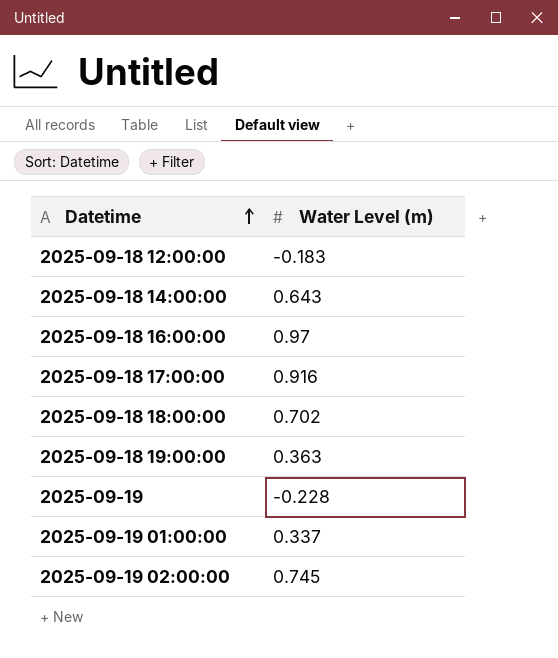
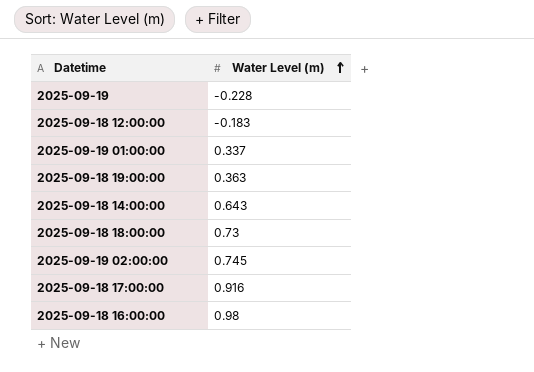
row order: Datetime ascending -> Water Level (m) ascending
2025-09-18 18:00:00 | Water Level (m): 0.702 -> 0.73
2025-09-18 16:00:00 | Water Level (m): 0.97 -> 0.98

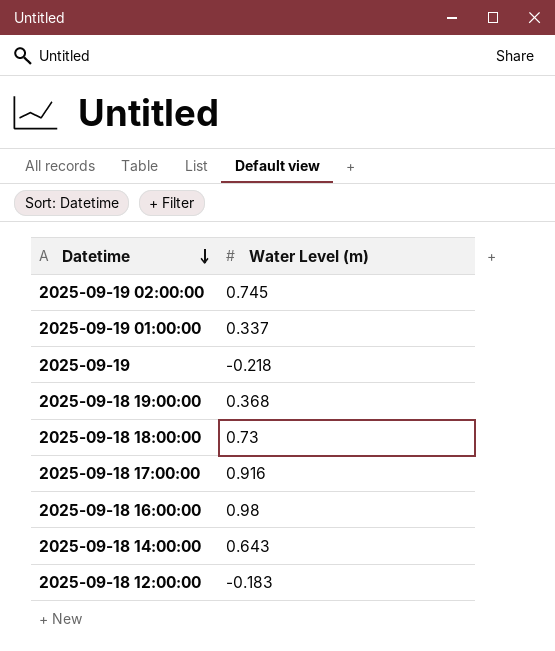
row order: Water Level (m) ascending -> Datetime descending
2025-09-19 | Water Level (m): -0.228 -> -0.218
2025-09-18 19:00:00 | Water Level (m): 0.363 -> 0.368

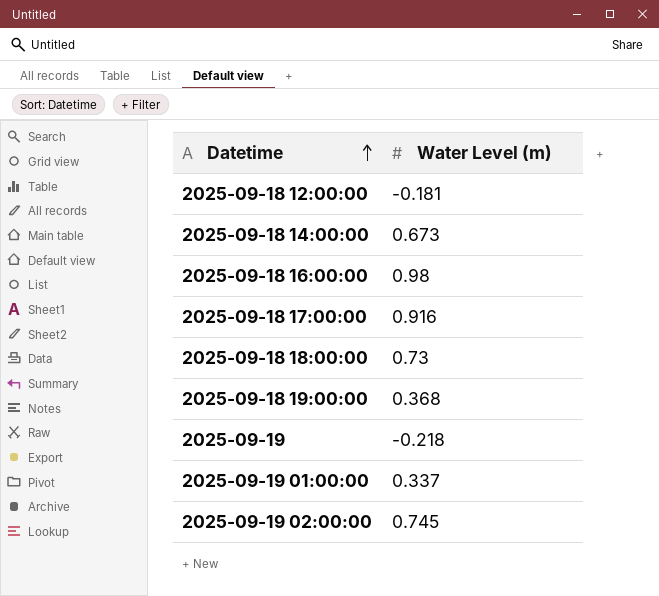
row order: Datetime descending -> Datetime ascending
2025-09-18 12:00:00 | Water Level (m): -0.183 -> -0.181
2025-09-18 14:00:00 | Water Level (m): 0.643 -> 0.673

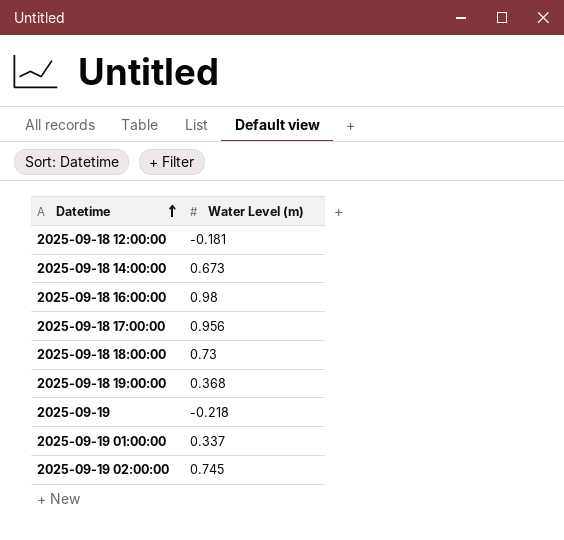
2025-09-18 17:00:00 | Water Level (m): 0.916 -> 0.956

